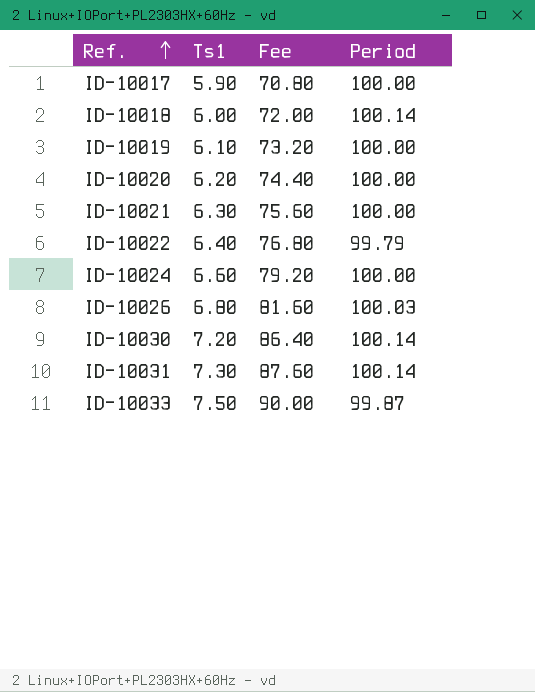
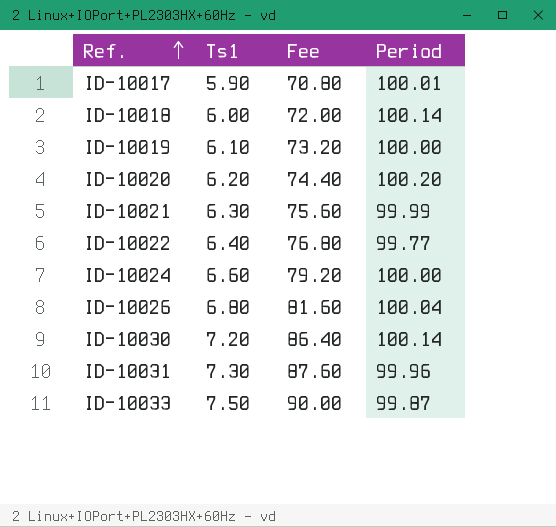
ID-10017 | Period: 100.00 -> 100.01
ID-10020 | Period: 100.00 -> 100.20
ID-10021 | Period: 100.00 -> 99.99
ID-10022 | Period: 99.79 -> 99.77
ID-10026 | Period: 100.03 -> 100.04
ID-10031 | Period: 100.14 -> 99.96

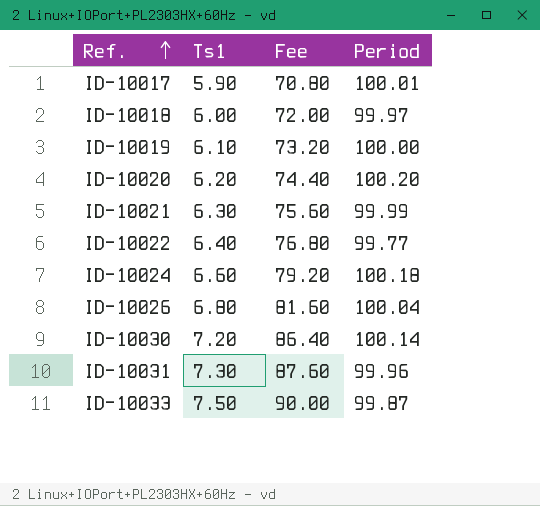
ID-10018 | Period: 100.14 -> 99.97
ID-10024 | Period: 100.00 -> 100.18

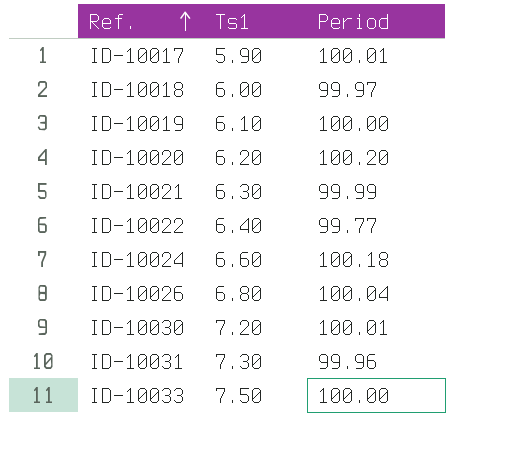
column Fee | formula: [Ts1] * 12 -> none
ID-10030 | Period: 100.14 -> 100.01
ID-10033 | Period: 99.87 -> 100.00

